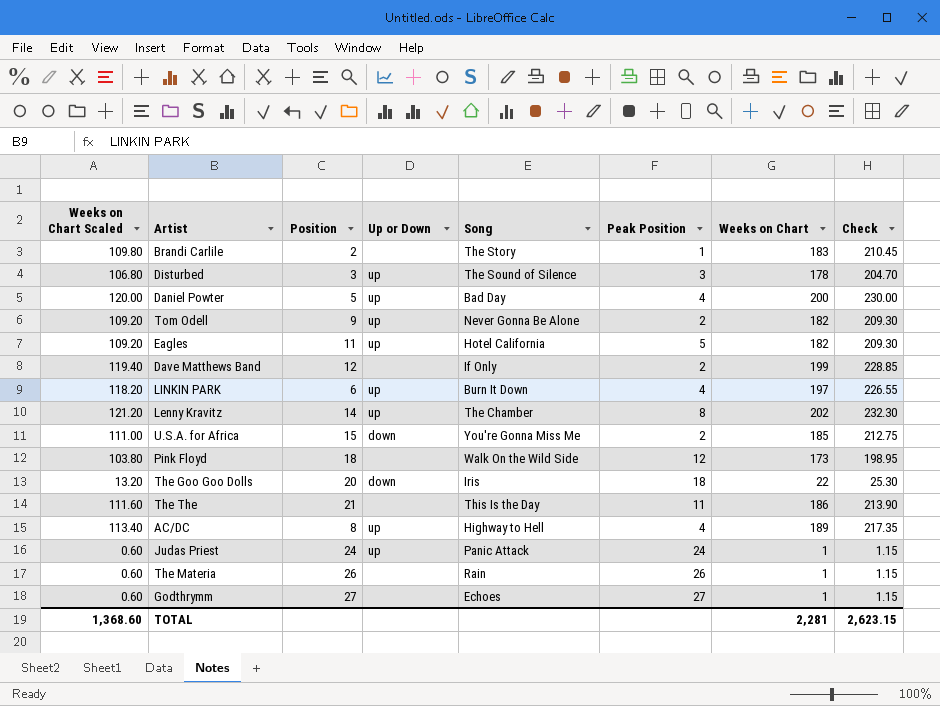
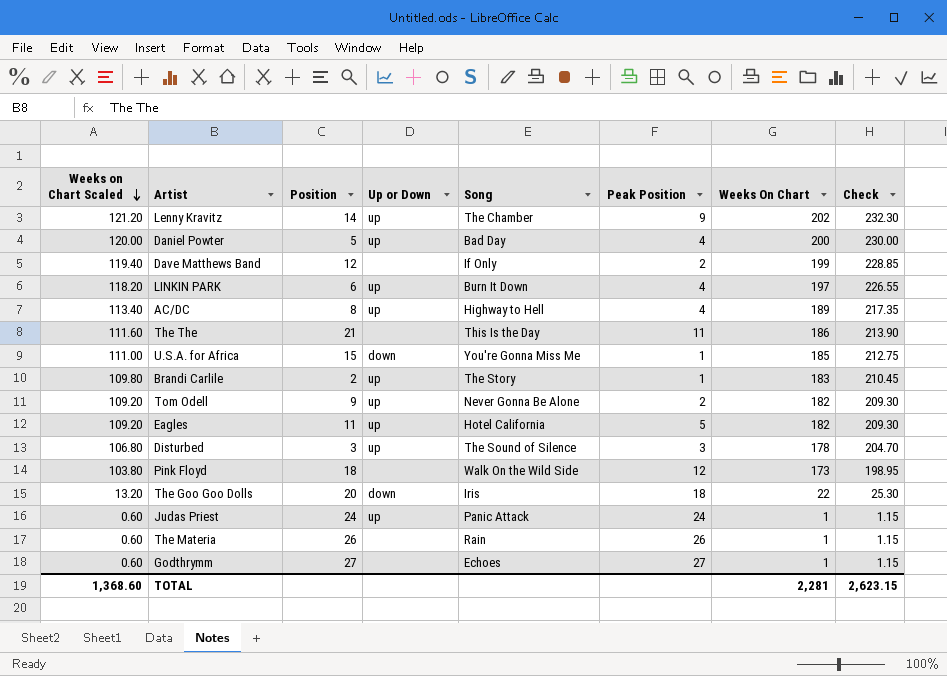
row order: none -> Weeks on Chart Scaled descending
column name: Weeks on Chart -> Weeks On Chart
Lenny Kravitz | Peak Position: 8 -> 9
U.S.A. for Africa | Peak Position: 2 -> 1
Brandi Carlile | Up or Down: none -> up

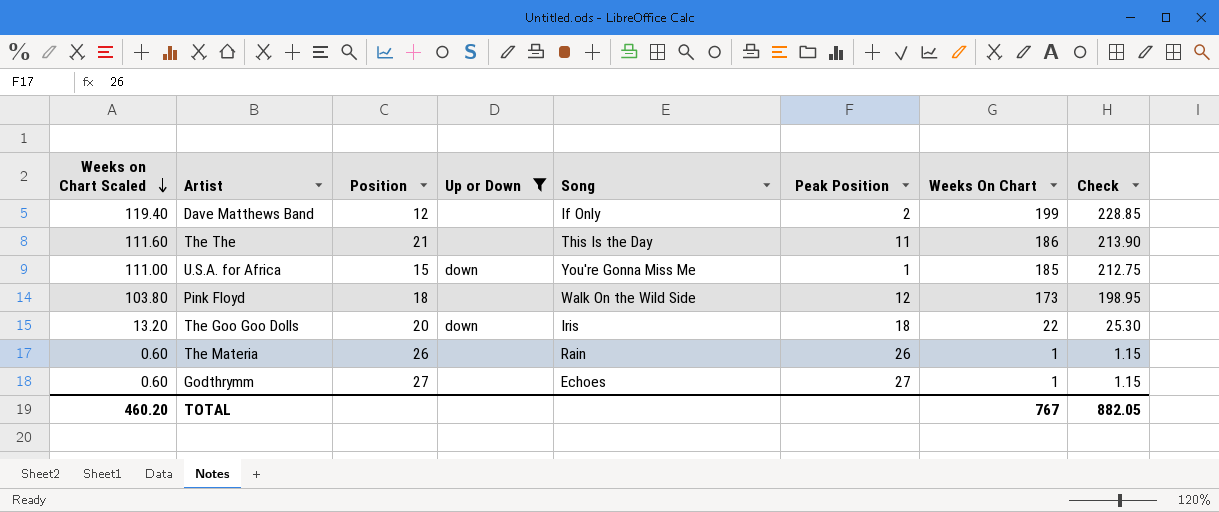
filter: none -> Up or Down != up
TOTAL | Weeks on Chart Scaled: 1,368.60 -> 460.20
TOTAL | Weeks On Chart: 2,281 -> 767
TOTAL | Check: 2,623.15 -> 882.05

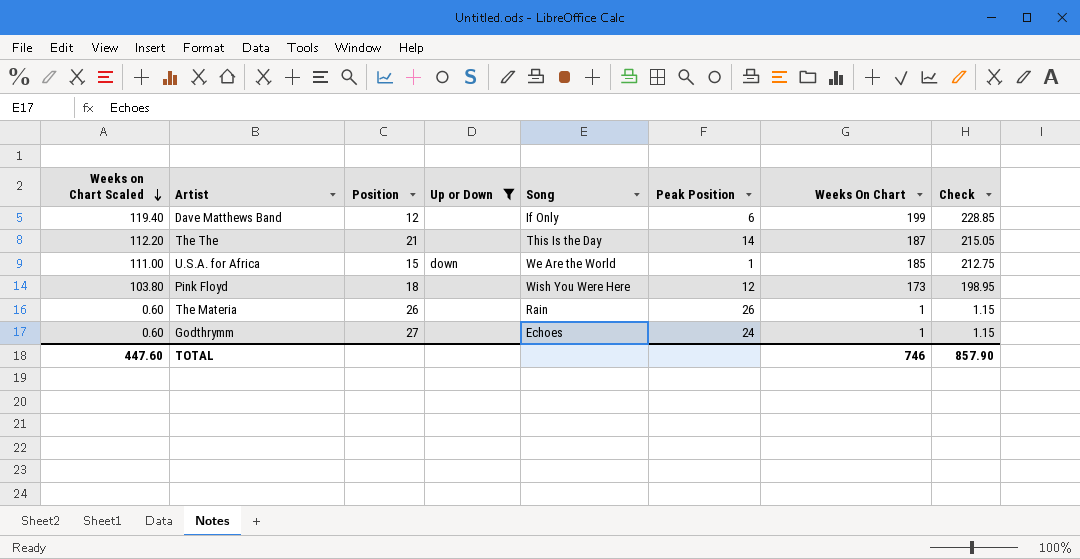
row The Goo Goo Dolls: 13.20 | 20 | down | Iris | 18 | 22 | 25.30 -> none
Dave Matthews Band | Peak Position: 2 -> 6
The The | Weeks on Chart Scaled: 111.60 -> 112.20
The The | Peak Position: 11 -> 14
The The | Weeks On Chart: 186 -> 187
The The | Check: 213.90 -> 215.05
U.S.A. for Africa | Song: You're Gonna Miss Me -> We Are the World
Pink Floyd | Song: Walk On the Wild Side -> Wish You Were Here
Godthrymm | Peak Position: 27 -> 24
TOTAL | Weeks on Chart Scaled: 460.20 -> 447.60
TOTAL | Weeks On Chart: 767 -> 746
TOTAL | Check: 882.05 -> 857.90

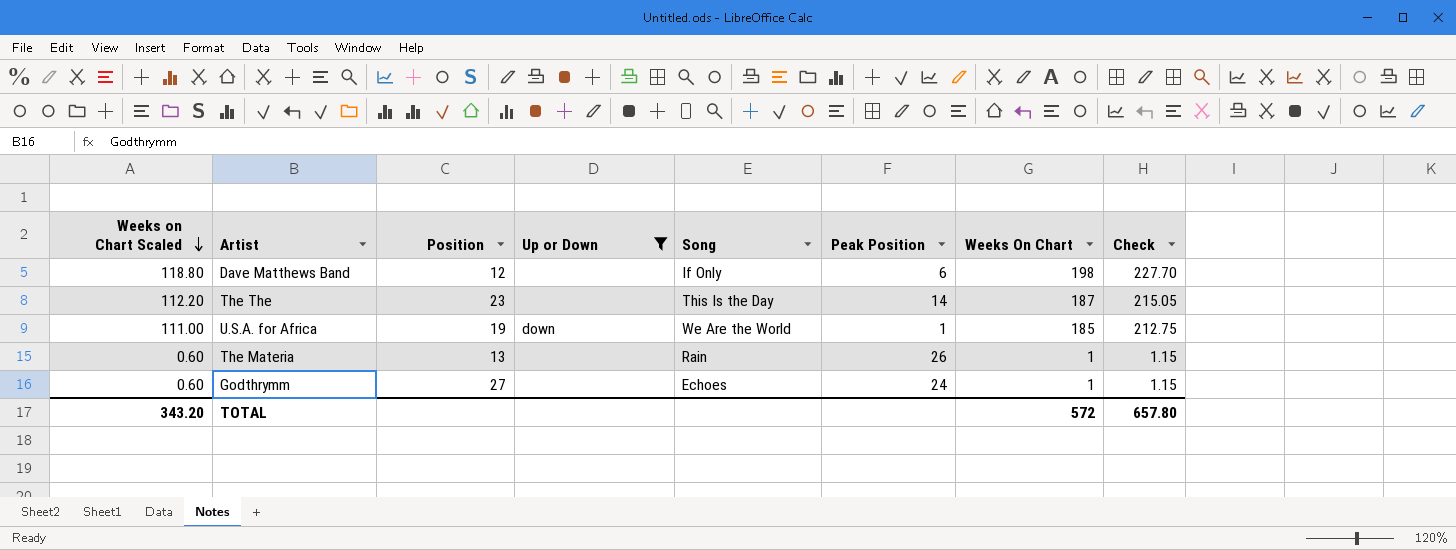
row Pink Floyd: 103.80 | 18 | none | Wish You Were Here | 12 | 173 | 198.95 -> none
Dave Matthews Band | Weeks on Chart Scaled: 119.40 -> 118.80
Dave Matthews Band | Weeks On Chart: 199 -> 198
Dave Matthews Band | Check: 228.85 -> 227.70
The The | Position: 21 -> 23
U.S.A. for Africa | Position: 15 -> 19
The Materia | Position: 26 -> 13
TOTAL | Weeks on Chart Scaled: 447.60 -> 343.20
TOTAL | Weeks On Chart: 746 -> 572
TOTAL | Check: 857.90 -> 657.80

